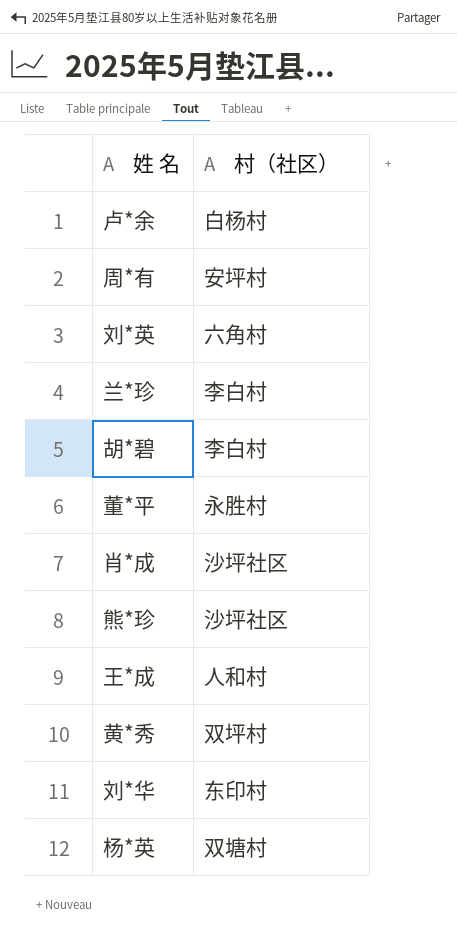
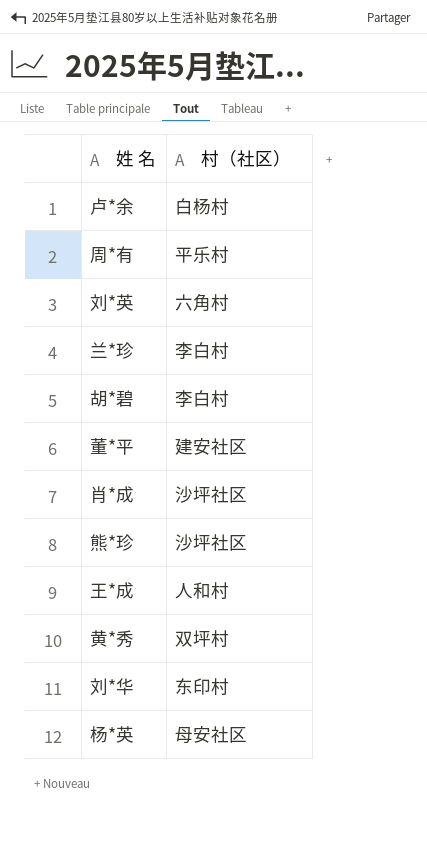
周*有 | 村（社区）: 安坪村 -> 平乐村
董*平 | 村（社区）: 永胜村 -> 建安社区
杨*英 | 村（社区）: 双塘村 -> 母安社区

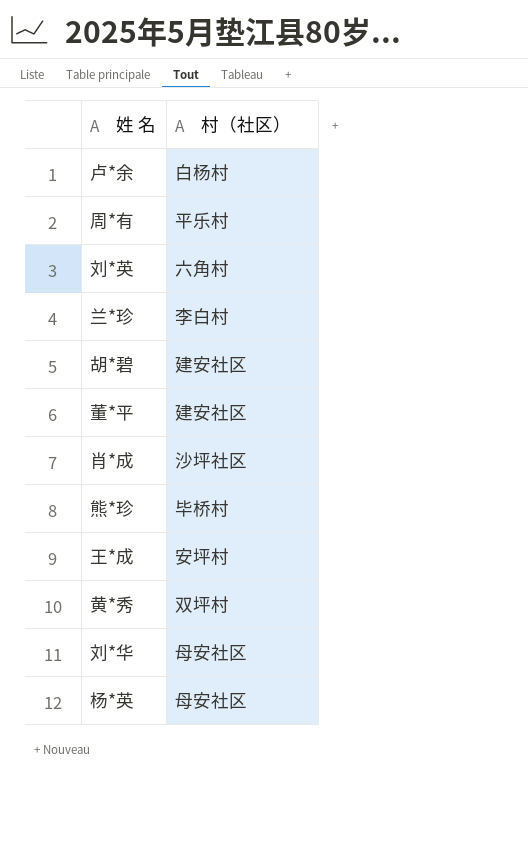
胡*碧 | 村（社区）: 李白村 -> 建安社区
熊*珍 | 村（社区）: 沙坪社区 -> 毕桥村
王*成 | 村（社区）: 人和村 -> 安坪村
刘*华 | 村（社区）: 东印村 -> 母安社区

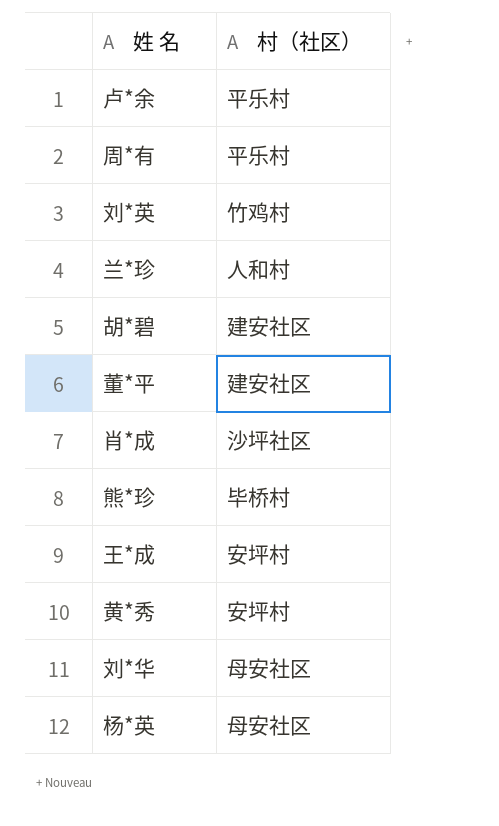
卢*余 | 村（社区）: 白杨村 -> 平乐村
刘*英 | 村（社区）: 六角村 -> 竹鸡村
兰*珍 | 村（社区）: 李白村 -> 人和村
黄*秀 | 村（社区）: 双坪村 -> 安坪村

